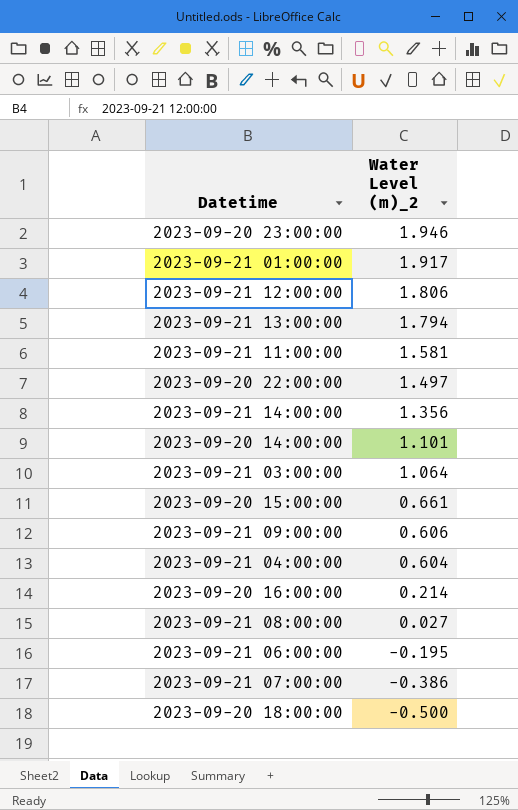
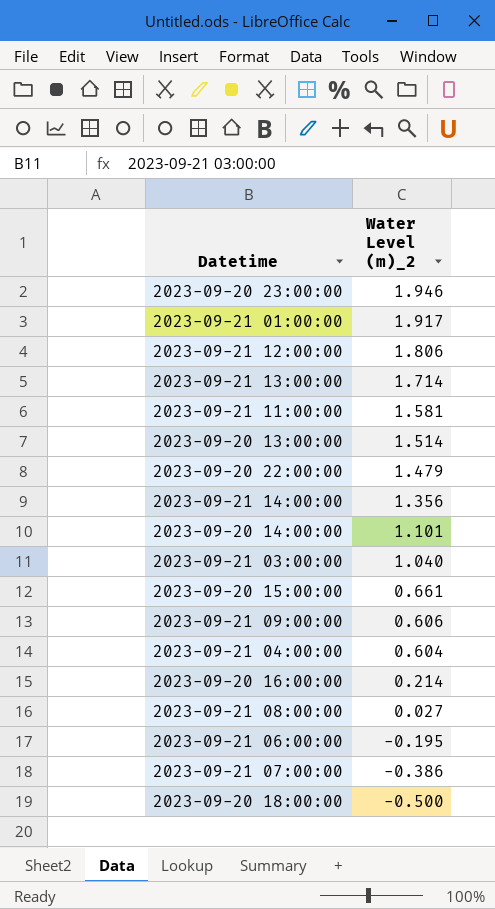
2023-09-21 13:00:00 | Water Level (m)_2: 1.794 -> 1.714
row 2023-09-20 13:00:00: none -> 1.514
2023-09-20 22:00:00 | Water Level (m)_2: 1.497 -> 1.479
2023-09-21 03:00:00 | Water Level (m)_2: 1.064 -> 1.040

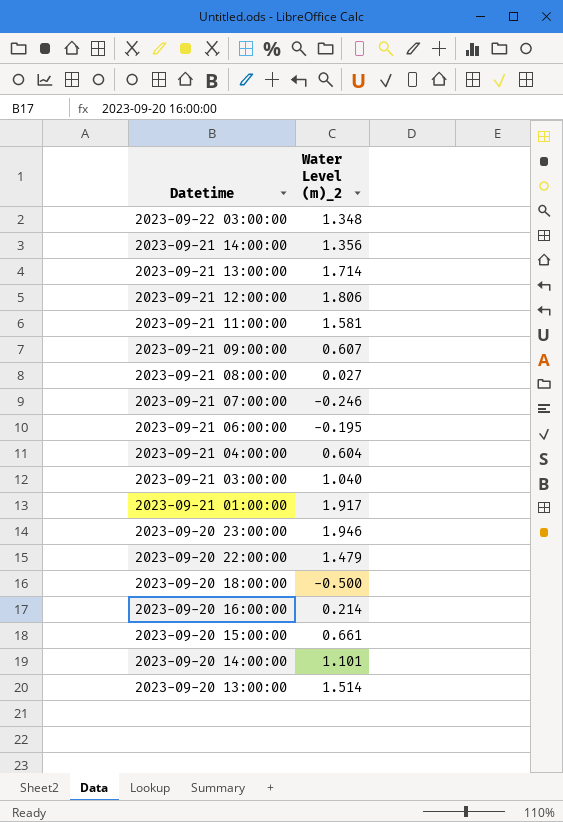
row order: Water Level (m)_2 descending -> Datetime descending
row 2023-09-22 03:00:00: none -> 1.348
2023-09-21 09:00:00 | Water Level (m)_2: 0.606 -> 0.607
2023-09-21 07:00:00 | Water Level (m)_2: -0.386 -> -0.246

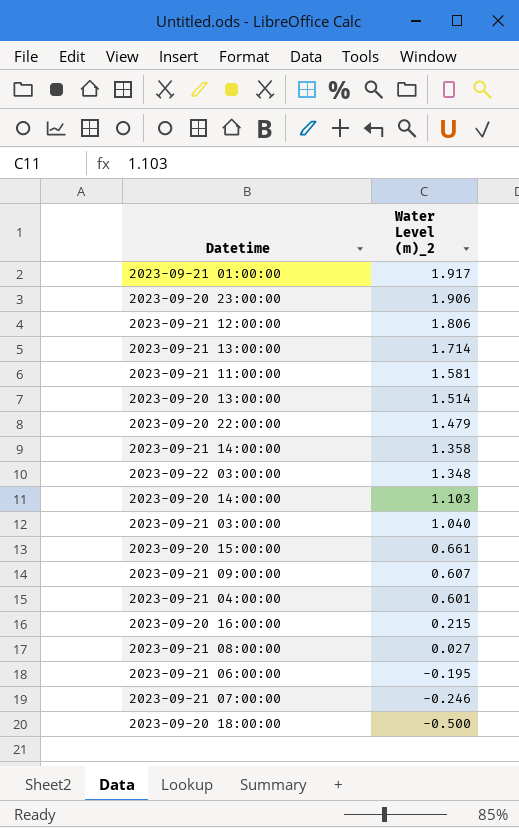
row order: Datetime descending -> Water Level (m)_2 descending
2023-09-20 23:00:00 | Water Level (m)_2: 1.946 -> 1.906
2023-09-21 14:00:00 | Water Level (m)_2: 1.356 -> 1.358
2023-09-20 14:00:00 | Water Level (m)_2: 1.101 -> 1.103
2023-09-21 04:00:00 | Water Level (m)_2: 0.604 -> 0.601
2023-09-20 16:00:00 | Water Level (m)_2: 0.214 -> 0.215

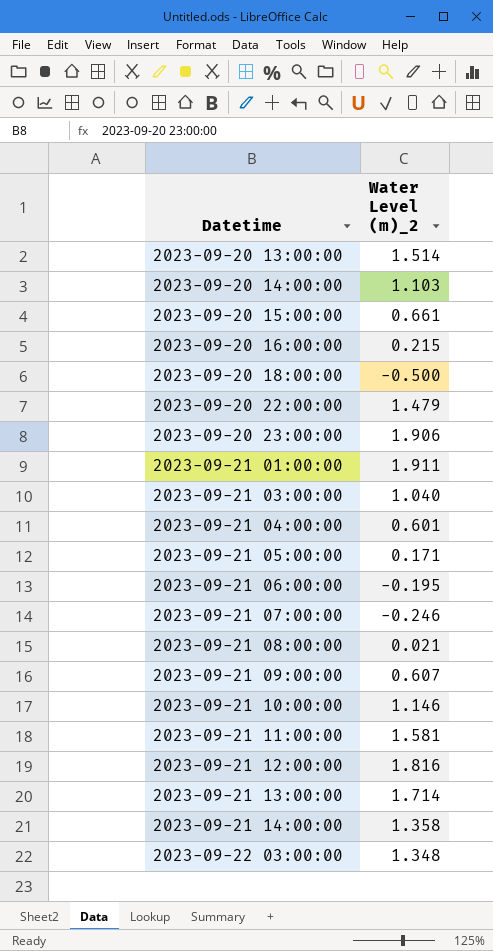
row order: Water Level (m)_2 descending -> Datetime ascending
2023-09-21 01:00:00 | Water Level (m)_2: 1.917 -> 1.911
row 2023-09-21 05:00:00: none -> 0.171
2023-09-21 08:00:00 | Water Level (m)_2: 0.027 -> 0.021
row 2023-09-21 10:00:00: none -> 1.146
2023-09-21 12:00:00 | Water Level (m)_2: 1.806 -> 1.816

